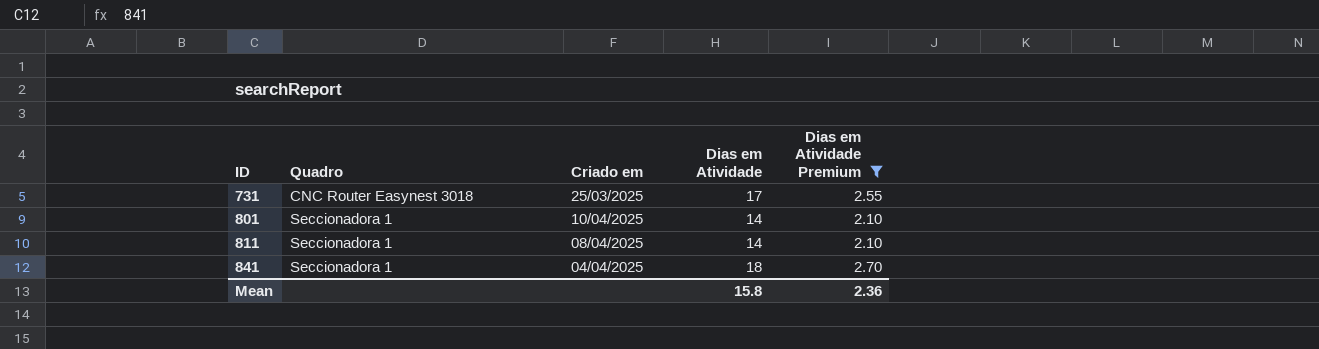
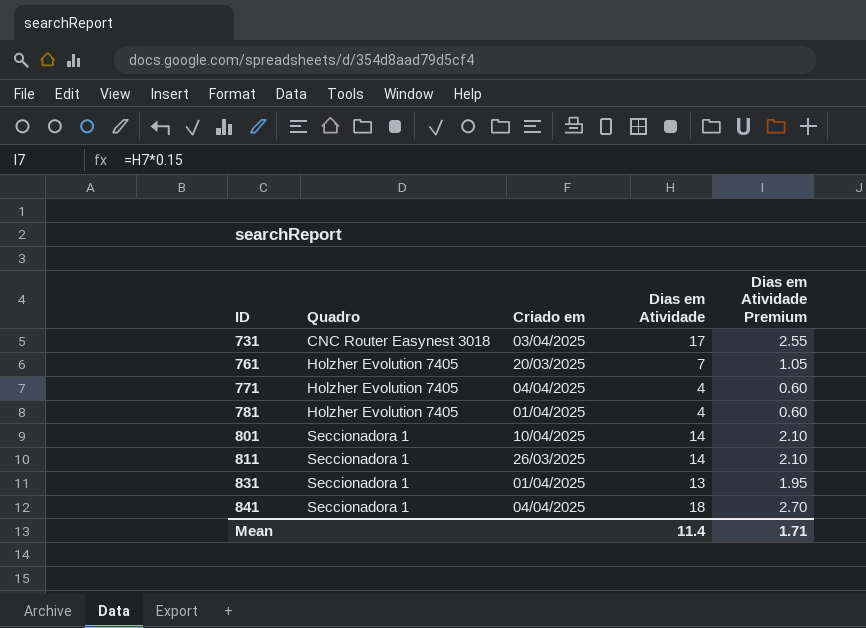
filter: Dias em Atividade Premium >= 2.10 -> none
731 | Criado em: 25/03/2025 -> 03/04/2025
811 | Criado em: 08/04/2025 -> 26/03/2025
Mean | Dias em Atividade: 15.8 -> 11.4
Mean | Dias em Atividade Premium: 2.36 -> 1.71

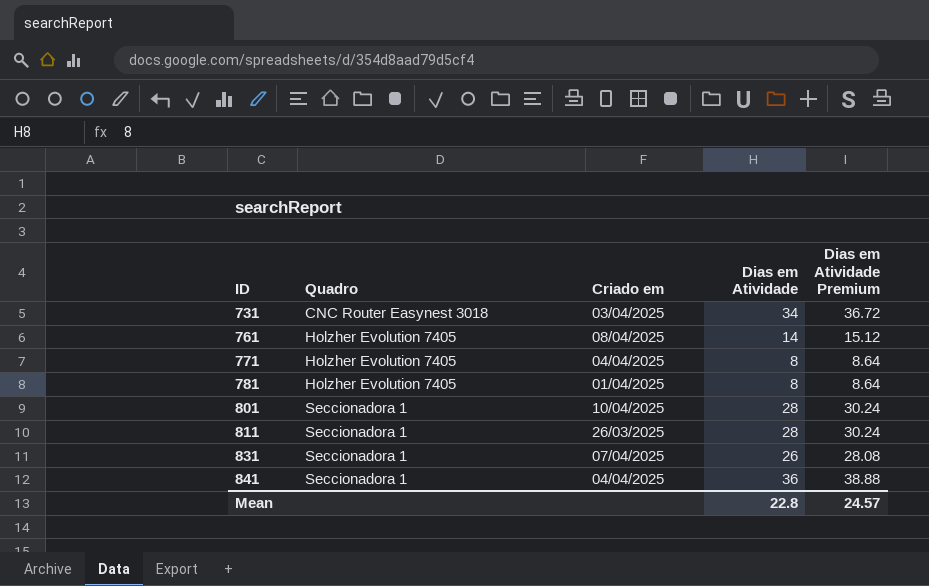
column Dias em Atividade Premium | formula: [Dias em Atividade] * 0.15 -> [Dias em Atividade] * 1.08
731 | Dias em Atividade: 17 -> 34
761 | Criado em: 20/03/2025 -> 08/04/2025
761 | Dias em Atividade: 7 -> 14
771 | Dias em Atividade: 4 -> 8
781 | Dias em Atividade: 4 -> 8
801 | Dias em Atividade: 14 -> 28
811 | Dias em Atividade: 14 -> 28
831 | Criado em: 01/04/2025 -> 07/04/2025
831 | Dias em Atividade: 13 -> 26
841 | Dias em Atividade: 18 -> 36
Mean | Dias em Atividade: 11.4 -> 22.8
Mean | Dias em Atividade Premium: 1.71 -> 24.57

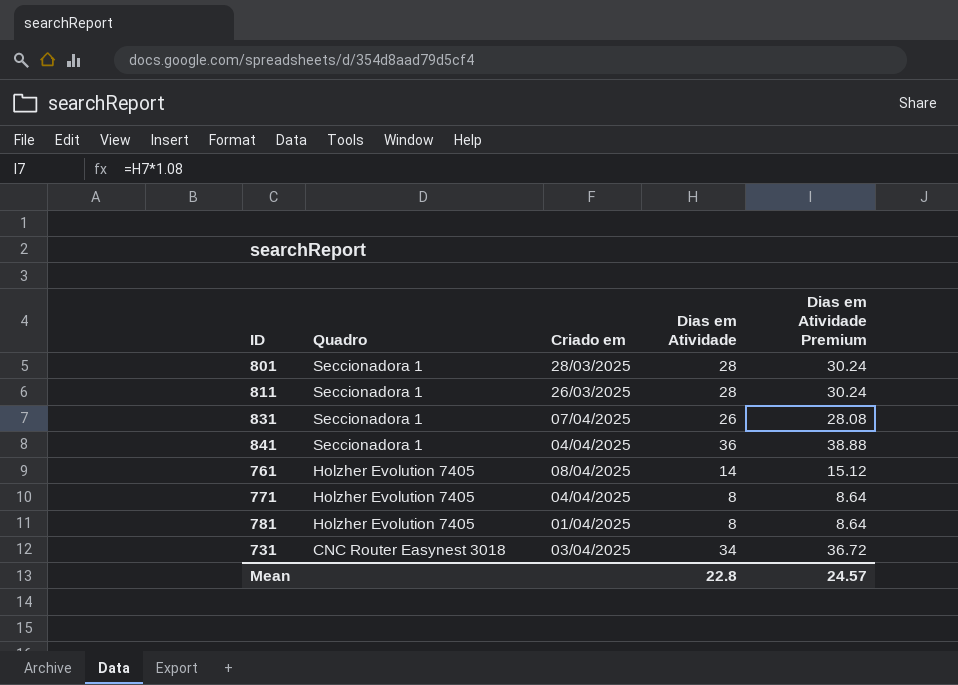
row order: ID ascending -> Quadro descending
801 | Criado em: 10/04/2025 -> 28/03/2025

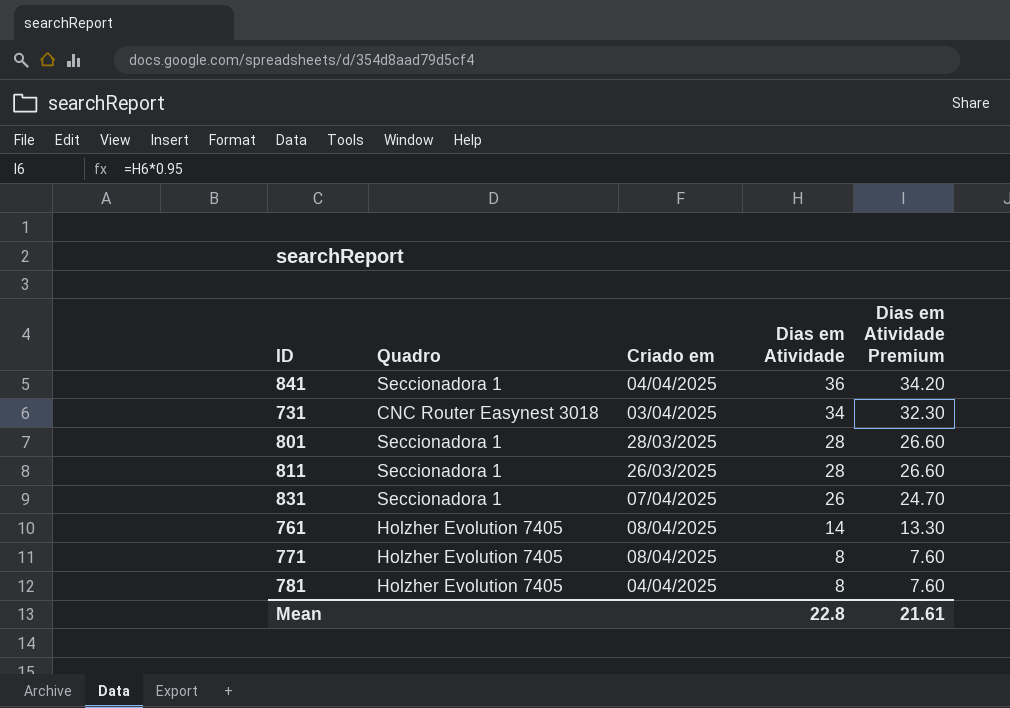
row order: Quadro descending -> Dias em Atividade descending
column Dias em Atividade Premium | formula: [Dias em Atividade] * 1.08 -> [Dias em Atividade] * 0.95
771 | Criado em: 04/04/2025 -> 08/04/2025
781 | Criado em: 01/04/2025 -> 04/04/2025
Mean | Dias em Atividade Premium: 24.57 -> 21.61

